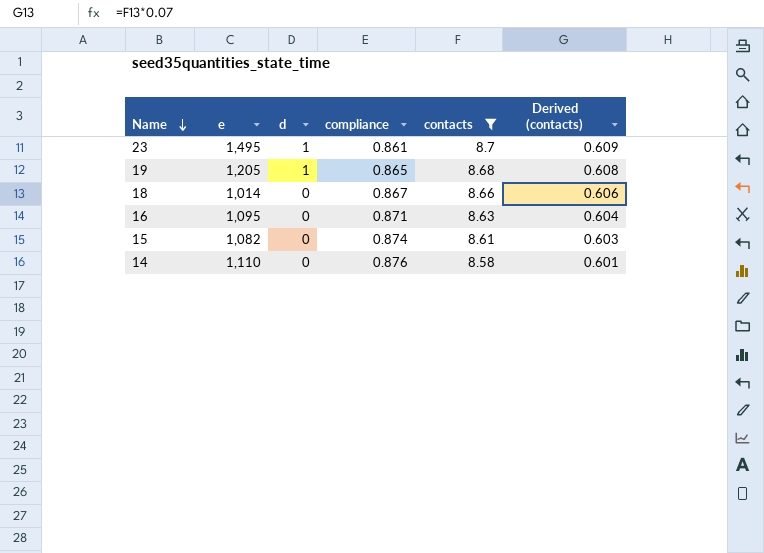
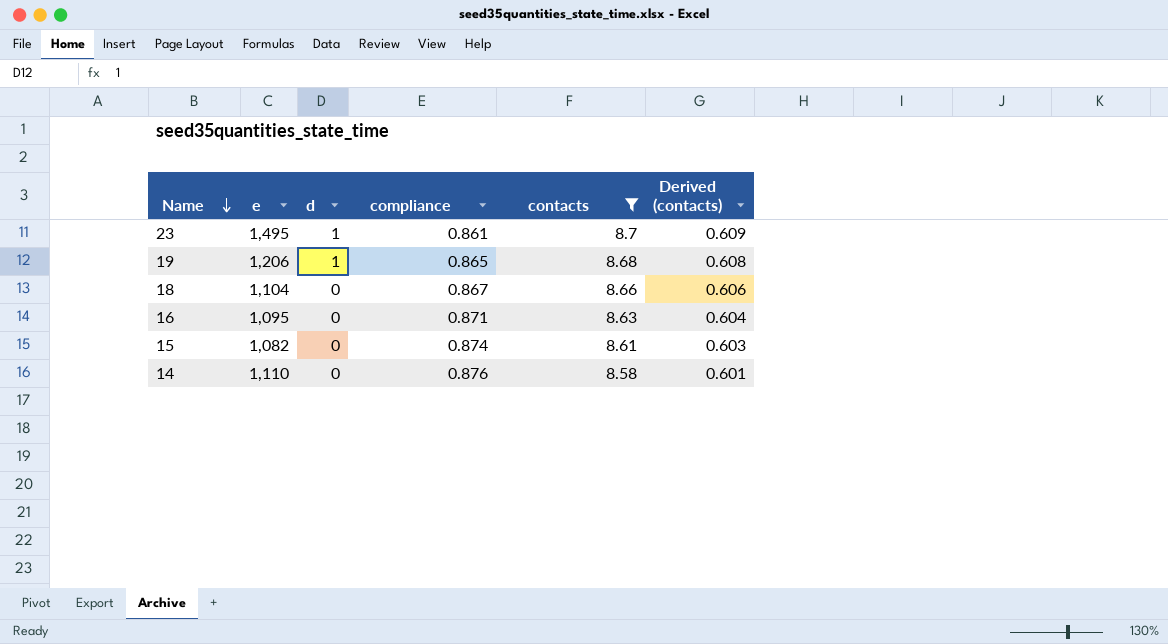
19 | e: 1,205 -> 1,206
18 | e: 1,014 -> 1,104

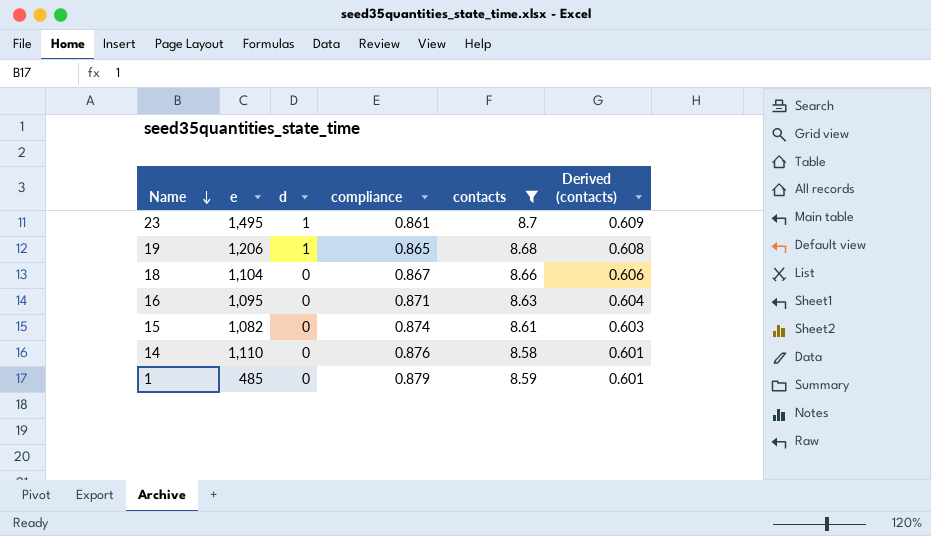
row 1: none -> 485 | 0 | 0.879 | 8.59 | 0.601

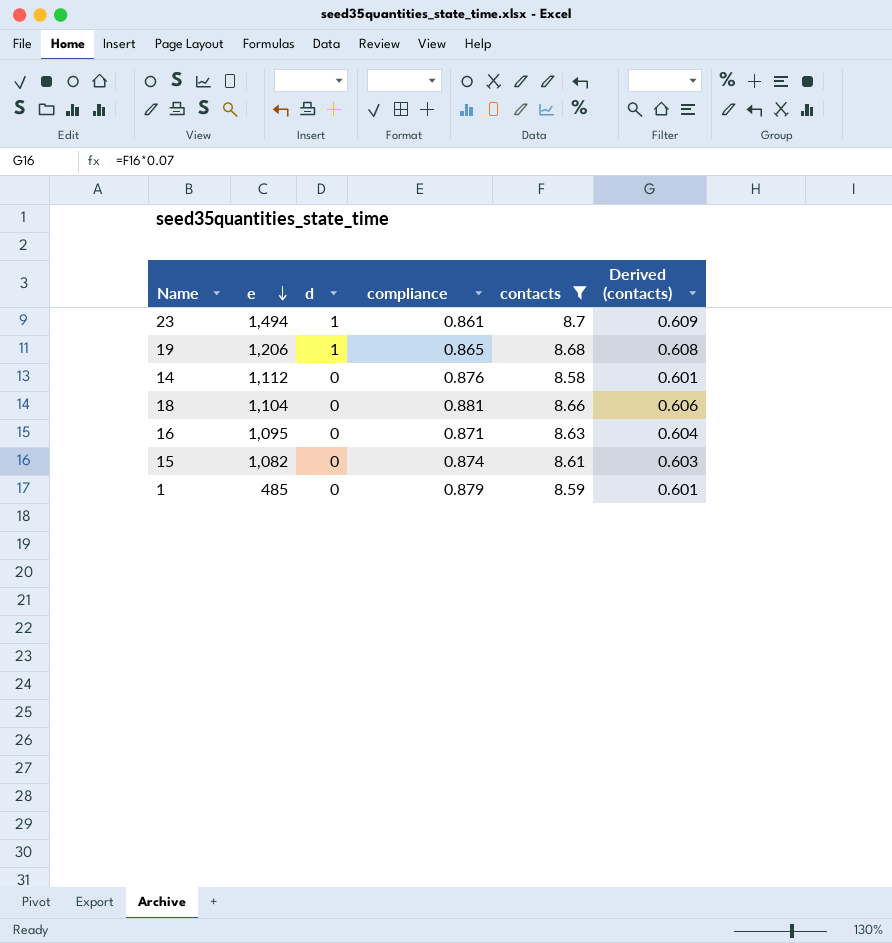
row order: Name descending -> e descending
23 | e: 1,495 -> 1,494
14 | e: 1,110 -> 1,112
18 | compliance: 0.867 -> 0.881

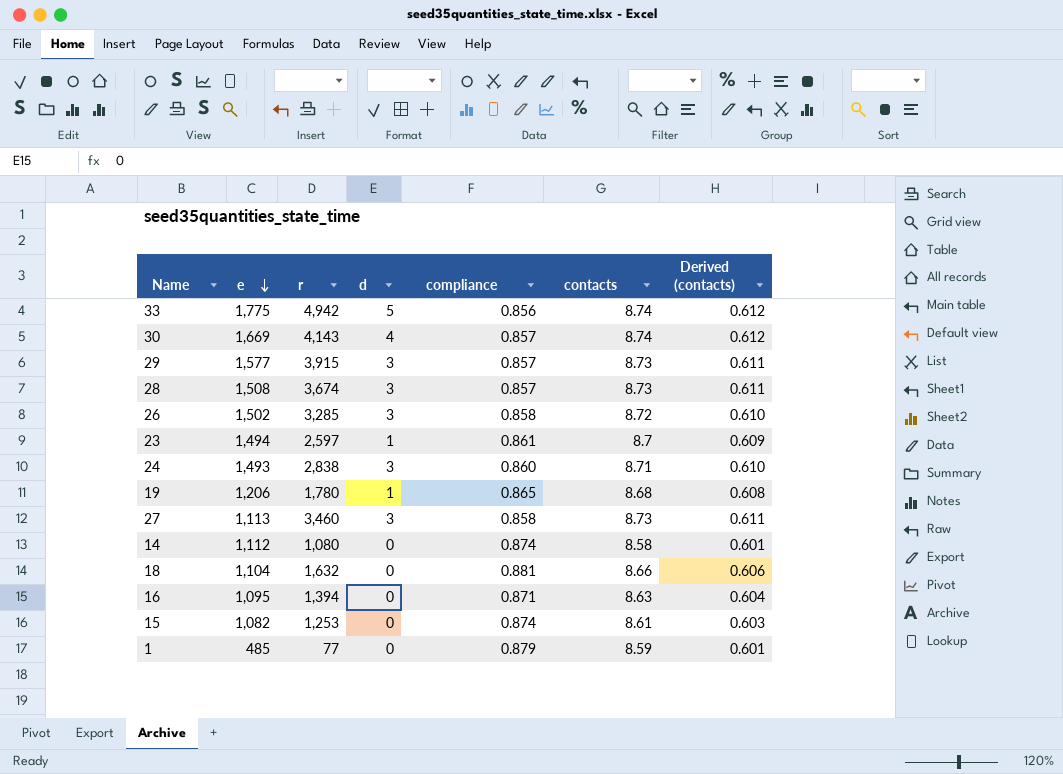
filter: contacts <= 8.7 -> none
column r | position: none -> 3
14 | compliance: 0.876 -> 0.874

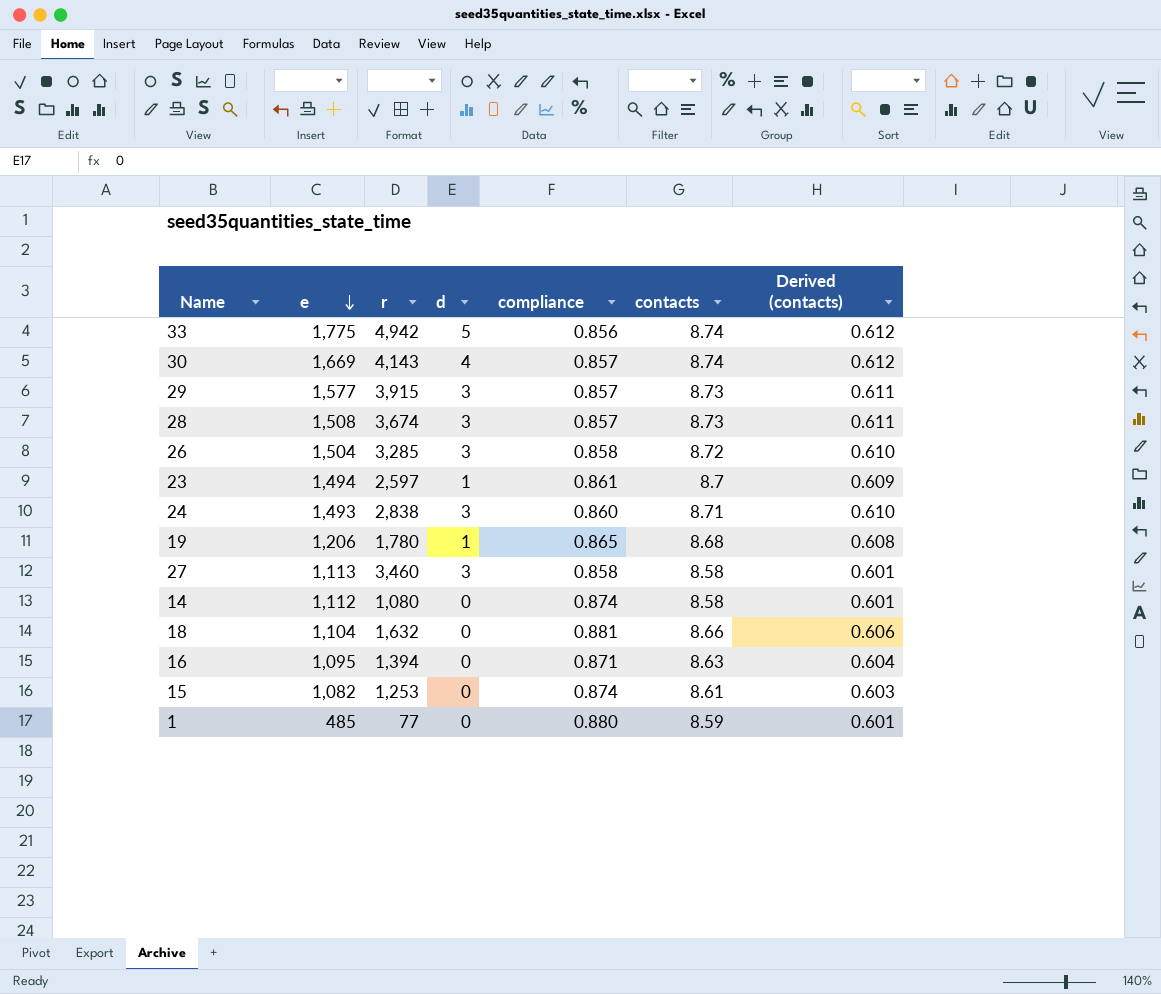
26 | e: 1,502 -> 1,504
27 | contacts: 8.73 -> 8.58
27 | Derived (contacts): 0.611 -> 0.601
1 | compliance: 0.879 -> 0.880

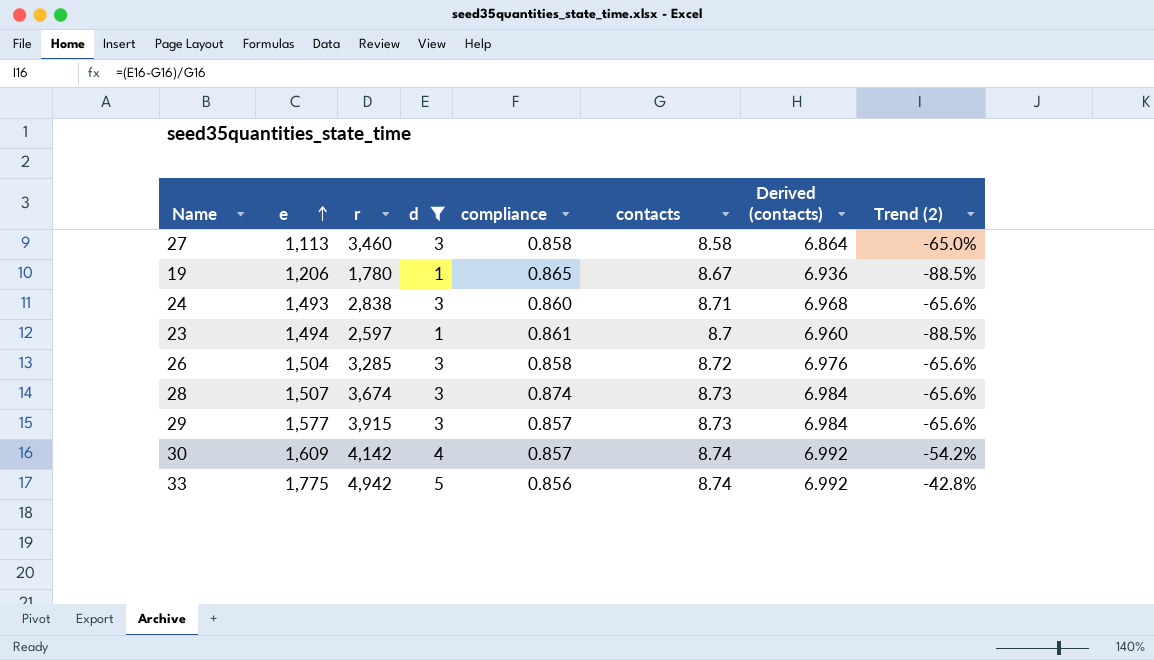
filter: none -> d != 0
row order: e descending -> e ascending
column Derived (contacts) | formula: [contacts] * 0.07 -> [contacts] * 0.8
column Trend (2) | formula: none -> ([d] - [contacts]) / [contacts]
19 | contacts: 8.68 -> 8.67
28 | e: 1,508 -> 1,507
28 | compliance: 0.857 -> 0.874
30 | e: 1,669 -> 1,609
30 | r: 4,143 -> 4,142

